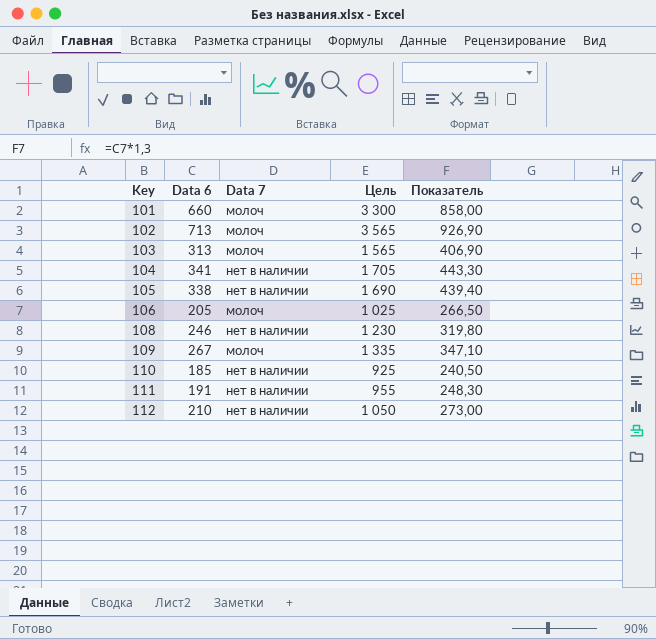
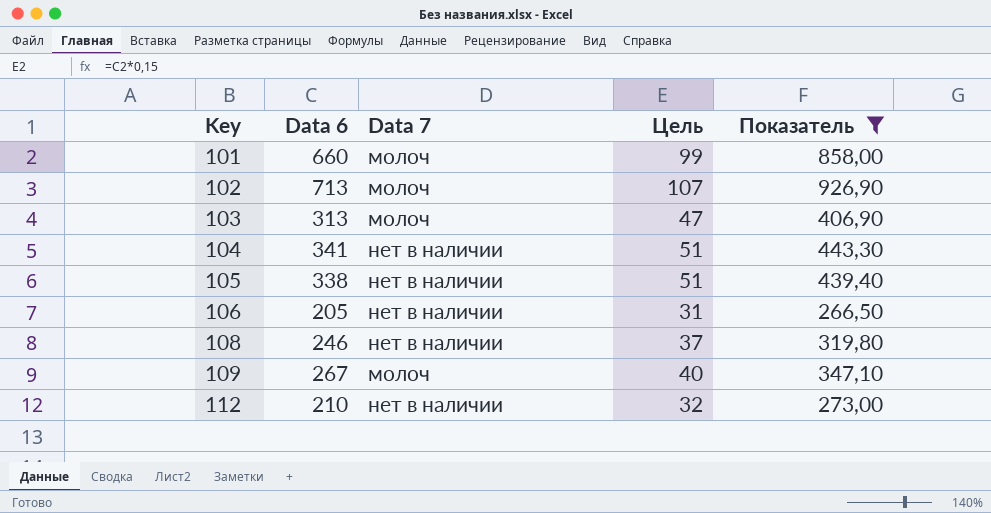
filter: none -> Показатель >= 266,50
column Цель | formula: [Data 6] * 5 -> [Data 6] * 0,15
106 | Data 7: молоч -> нет в наличии

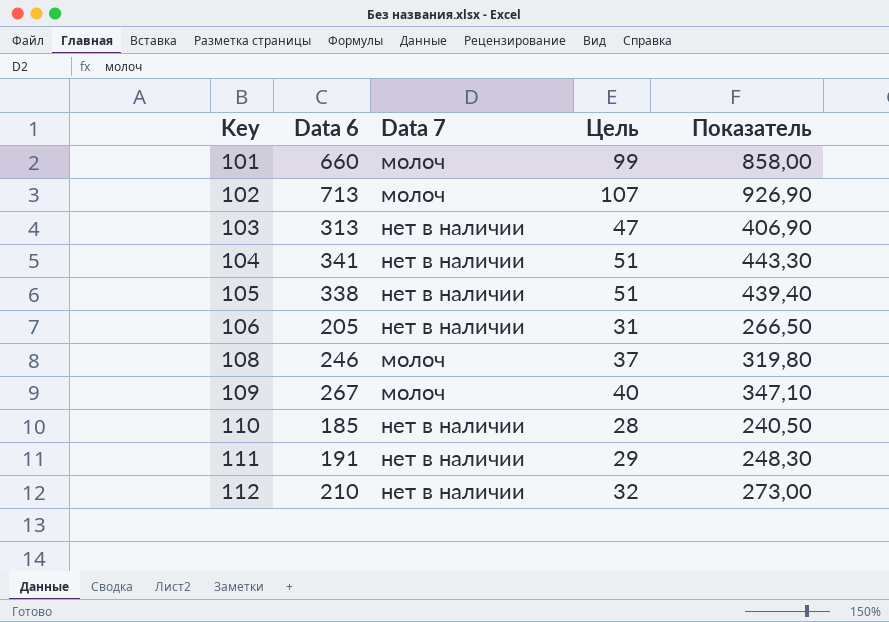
filter: Показатель >= 266,50 -> none
103 | Data 7: молоч -> нет в наличии
108 | Data 7: нет в наличии -> молоч

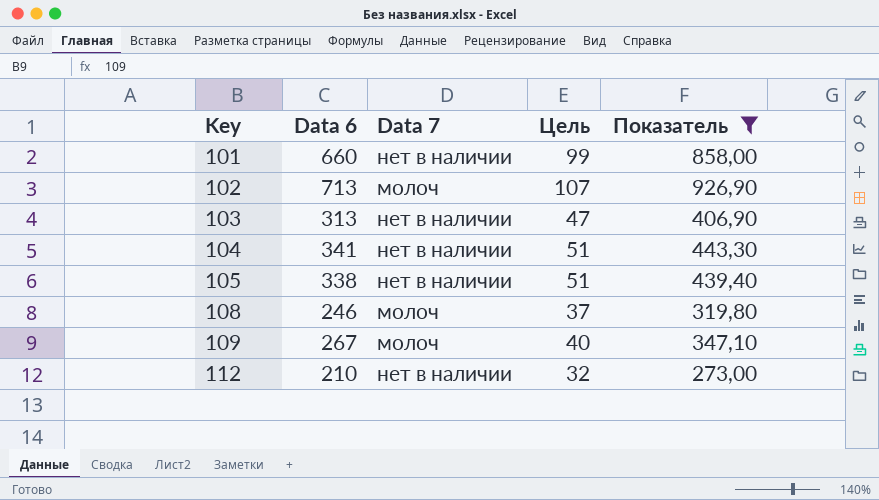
filter: none -> Показатель >= 273,00
101 | Data 7: молоч -> нет в наличии

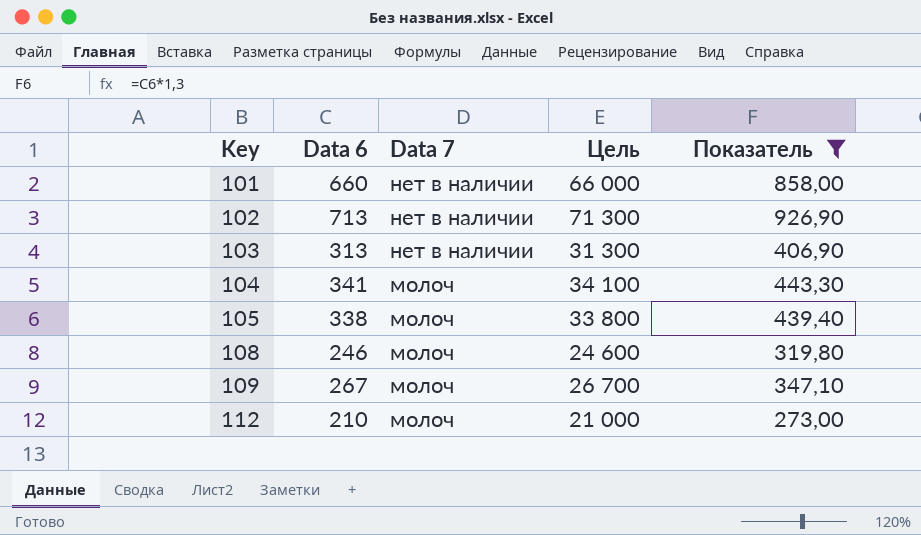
column Цель | formula: [Data 6] * 0,15 -> [Data 6] * 100
102 | Data 7: молоч -> нет в наличии
104 | Data 7: нет в наличии -> молоч
105 | Data 7: нет в наличии -> молоч
112 | Data 7: нет в наличии -> молоч

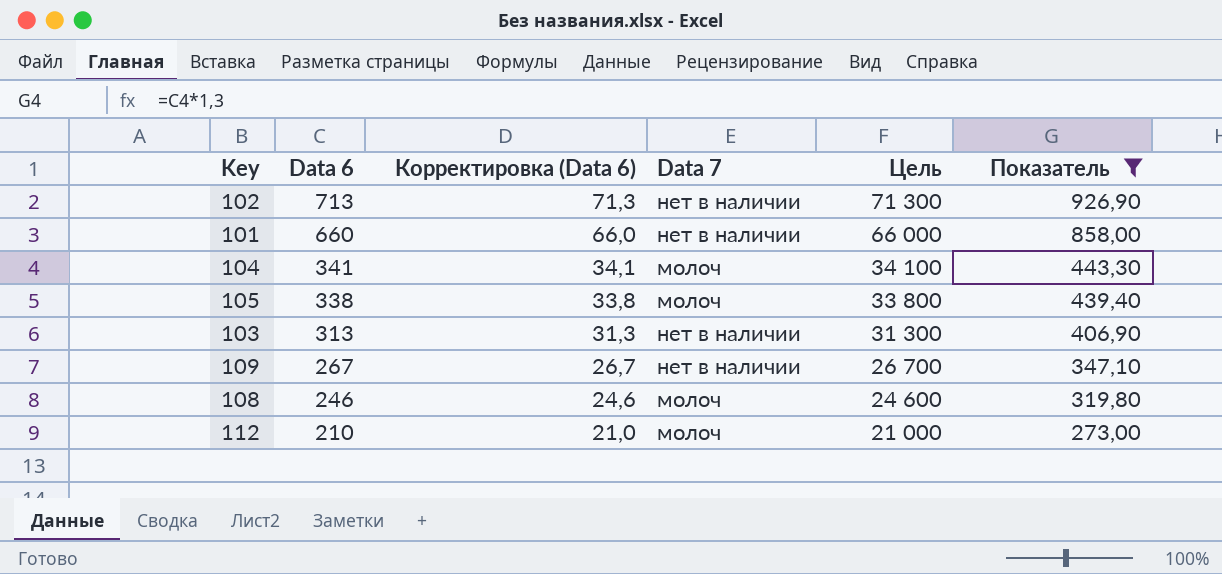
row order: Key ascending -> Data 6 descending
column Корректировка (Data 6) | formula: none -> [Data 6] * 0,1
109 | Data 7: молоч -> нет в наличии

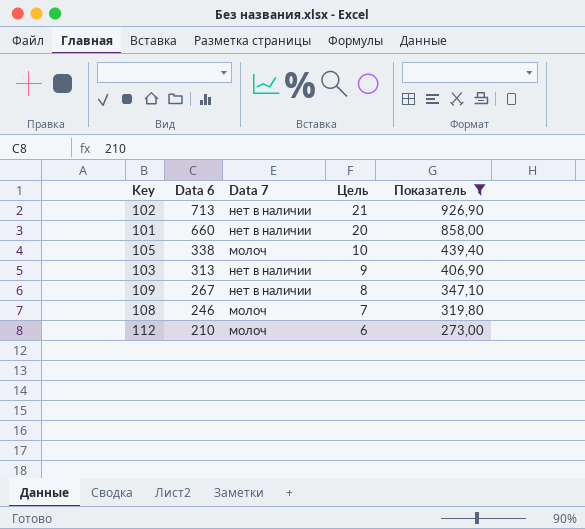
column Корректировка (Data 6) | formula: [Data 6] * 0,1 -> none
column Цель | formula: [Data 6] * 100 -> [Data 6] * 0,03
row 104: 341 | 34,1 | молоч | 34 100 | 443,30 -> none

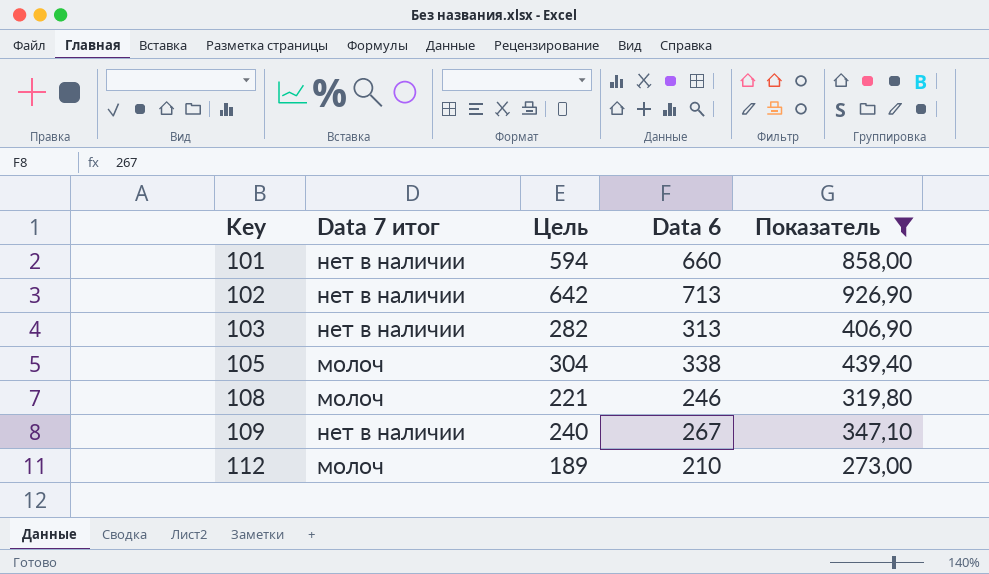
row order: Data 6 descending -> Key ascending
column name: Data 7 -> Data 7 итог
column Цель | formula: [Data 6] * 0,03 -> [Data 6] * 0,9
column Data 6 | position: 2 -> 4

